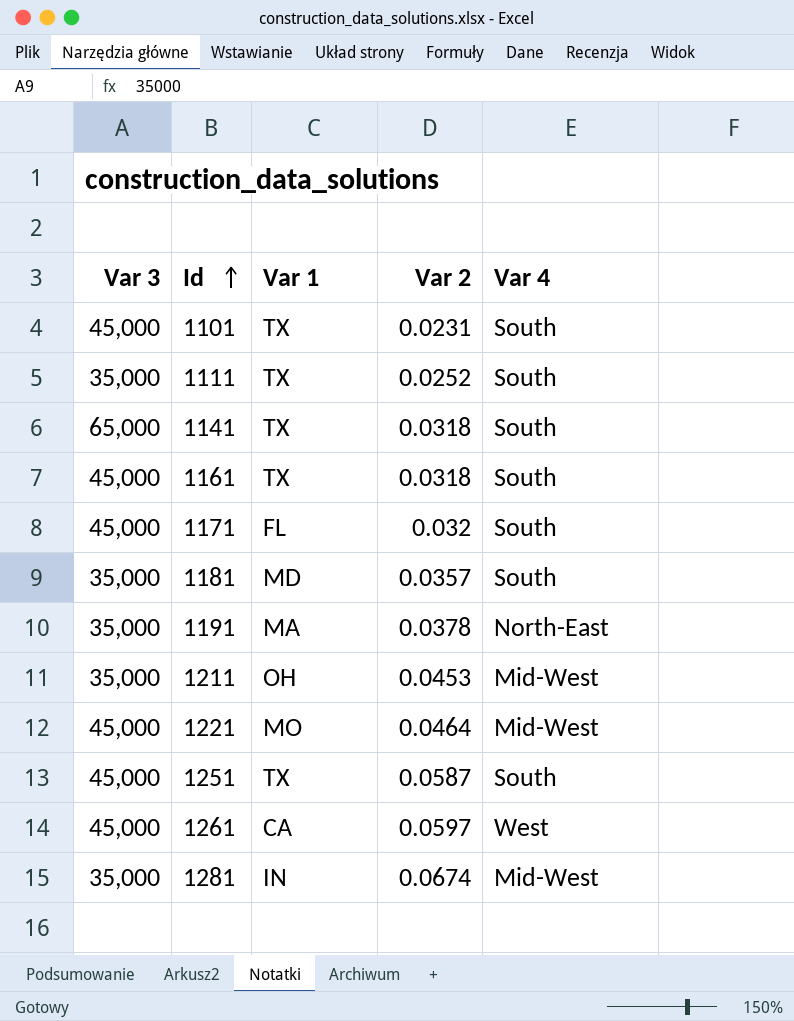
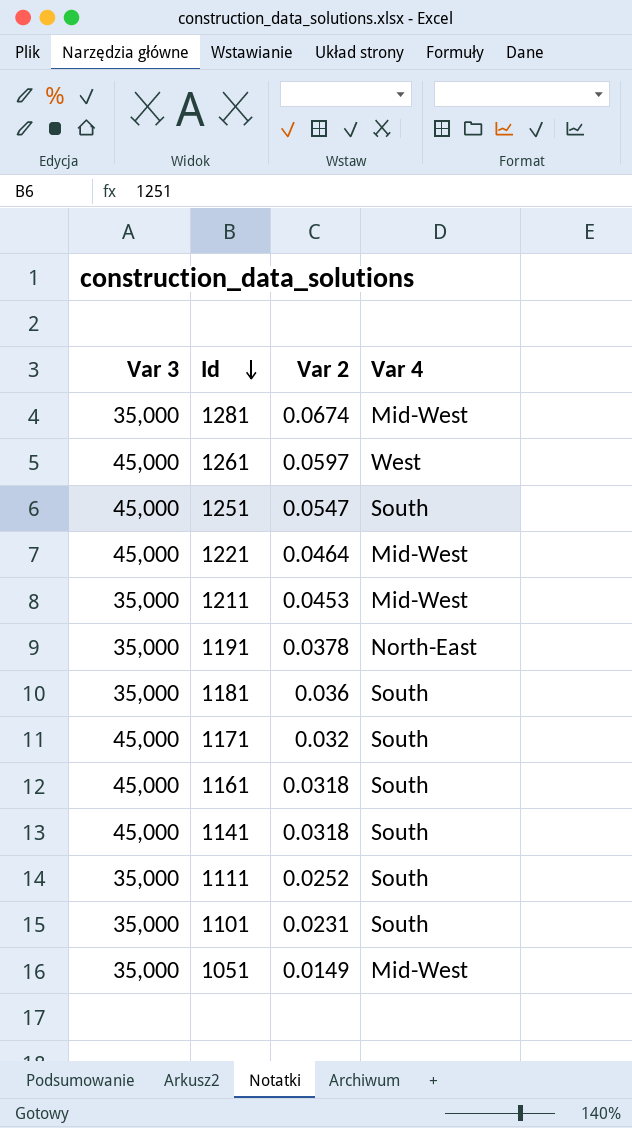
row order: Id ascending -> Id descending
column Var 1 | position: 3 -> none
1251 | Var 2: 0.0587 -> 0.0547
1181 | Var 2: 0.0357 -> 0.036
1141 | Var 3: 65,000 -> 45,000
1101 | Var 3: 45,000 -> 35,000
row 1051: none -> 35,000 | 0.0149 | Mid-West

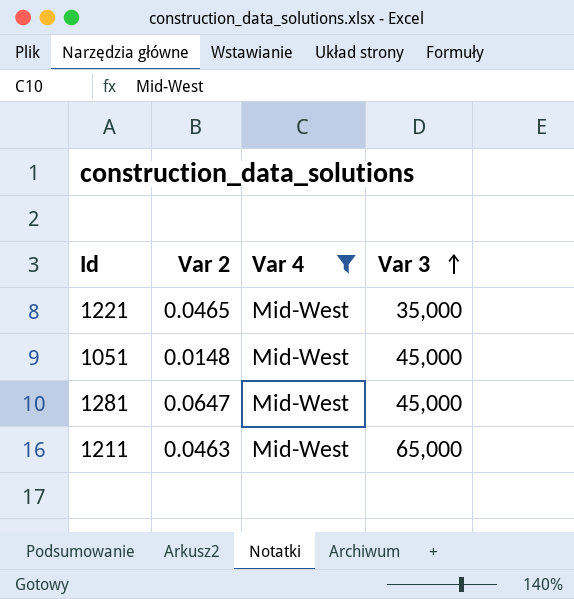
filter: none -> Var 4 = Mid-West
row order: Id descending -> Var 3 ascending
column Var 3 | position: 1 -> 4
1221 | Var 2: 0.0464 -> 0.0465
1221 | Var 3: 45,000 -> 35,000
1051 | Var 2: 0.0149 -> 0.0148
1051 | Var 3: 35,000 -> 45,000
1281 | Var 2: 0.0674 -> 0.0647
1281 | Var 3: 35,000 -> 45,000
1211 | Var 2: 0.0453 -> 0.0463
1211 | Var 3: 35,000 -> 65,000

